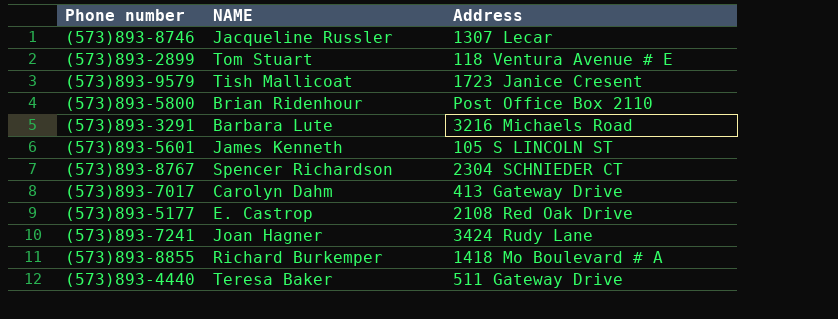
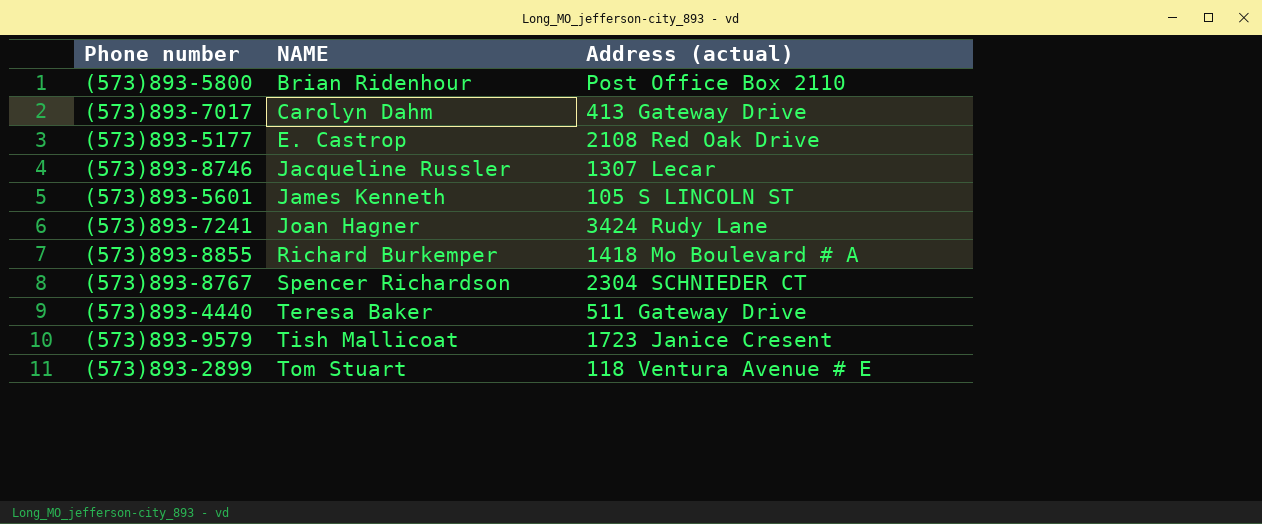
row order: none -> NAME ascending
column name: Address -> Address (actual)
row (573)893-3291: Barbara Lute | 3216 Michaels Road -> none

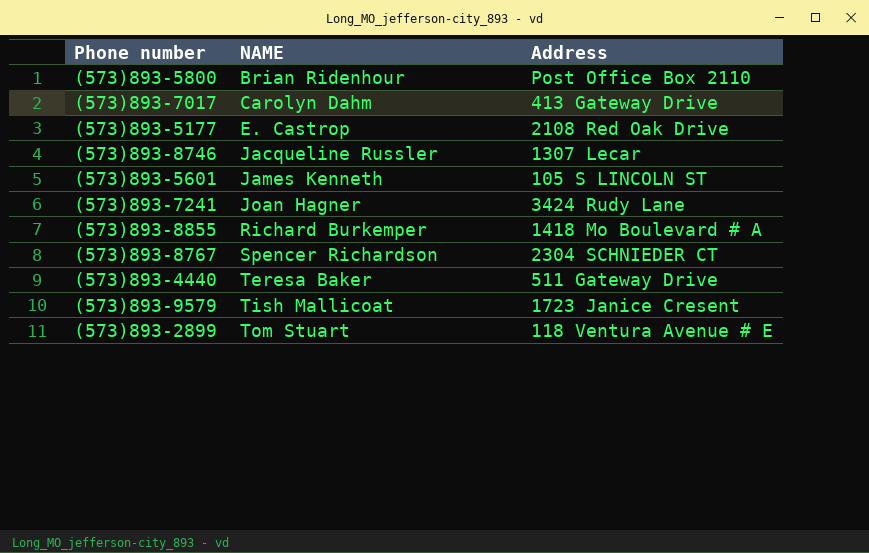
column name: Address (actual) -> Address

